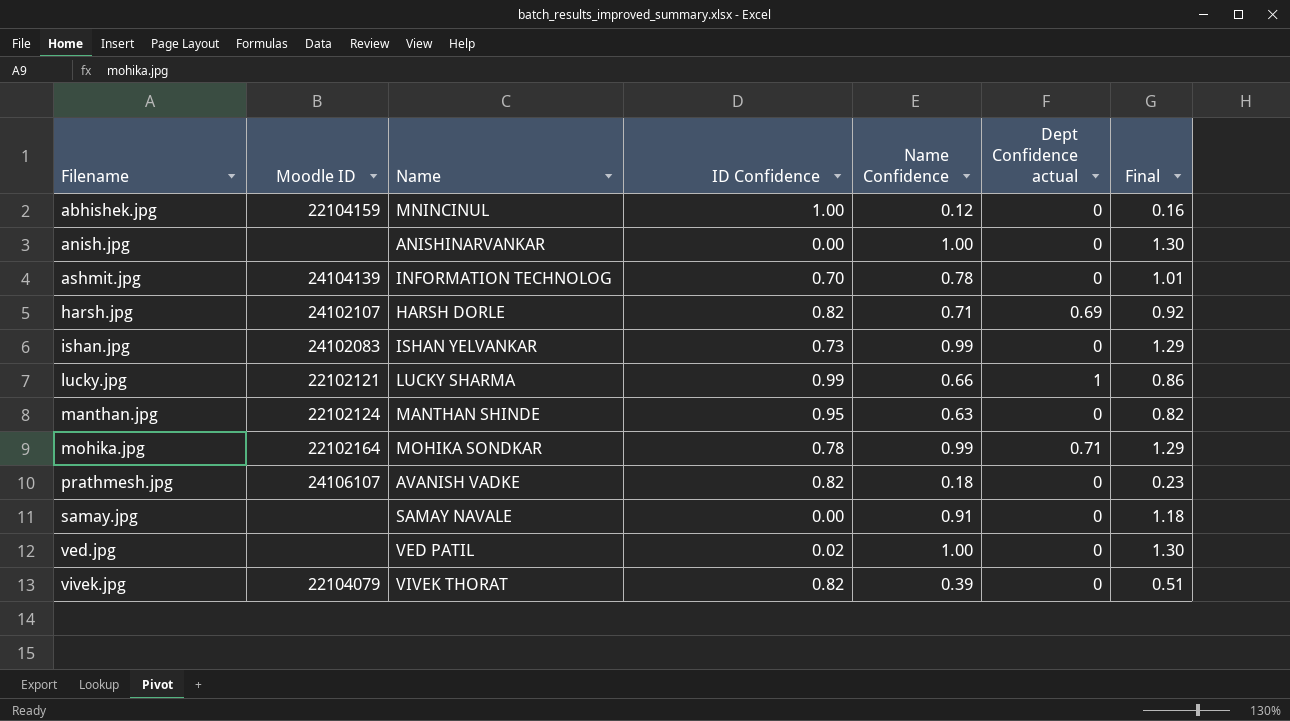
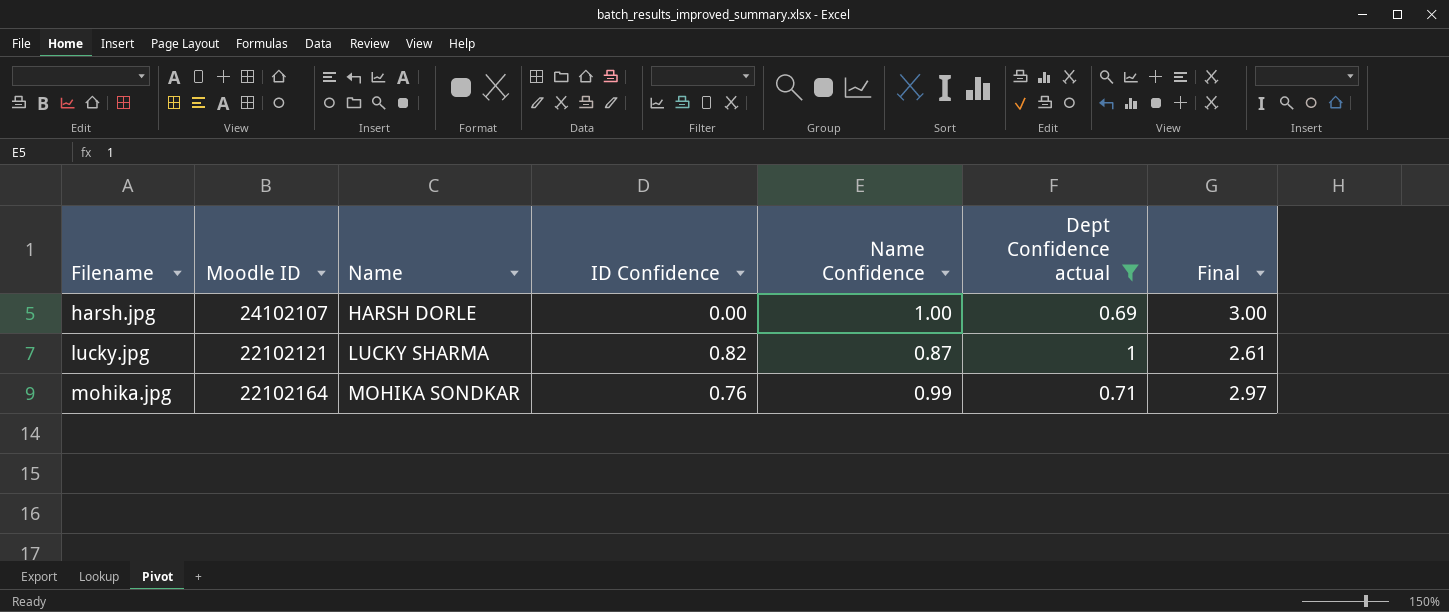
filter: none -> Dept Confidence actual != 0
column Final | formula: [Name Confidence] * 1.3 -> [Name Confidence] * 3
harsh.jpg | ID Confidence: 0.82 -> 0.00
harsh.jpg | Name Confidence: 0.71 -> 1.00
lucky.jpg | ID Confidence: 0.99 -> 0.82
lucky.jpg | Name Confidence: 0.66 -> 0.87
mohika.jpg | ID Confidence: 0.78 -> 0.76

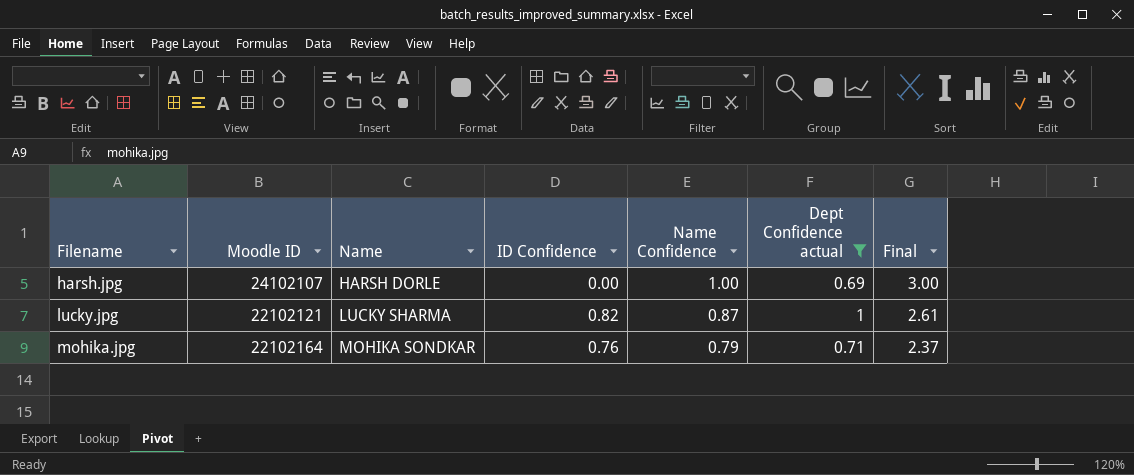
mohika.jpg | Name Confidence: 0.99 -> 0.79
mohika.jpg | Final: 2.97 -> 2.37

